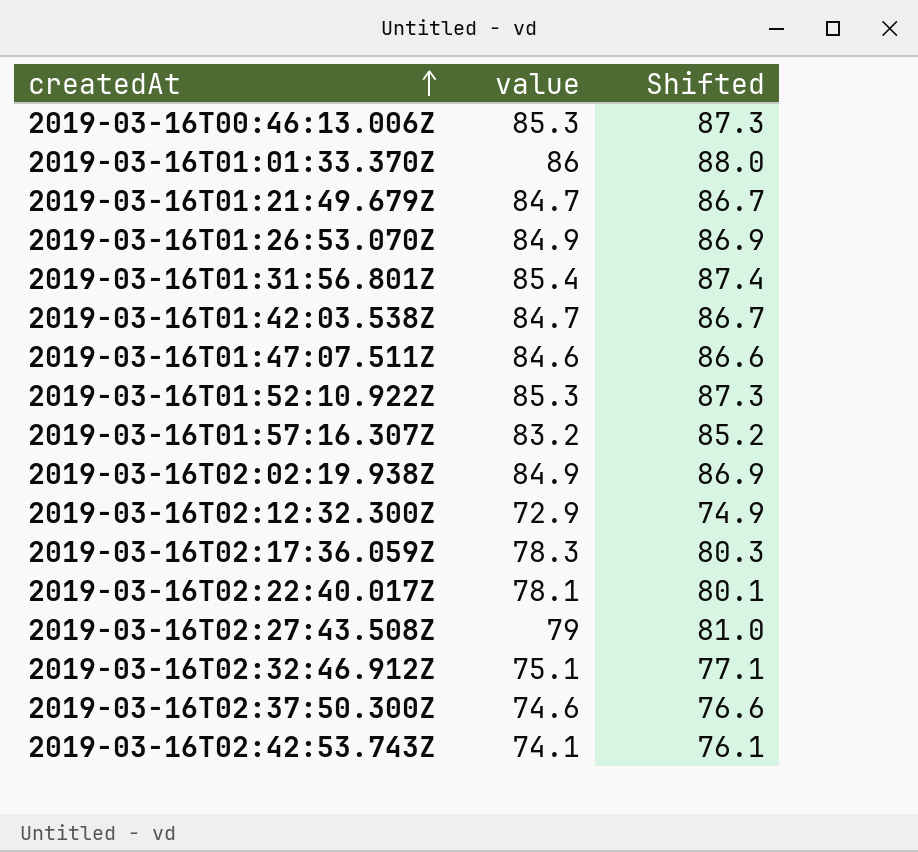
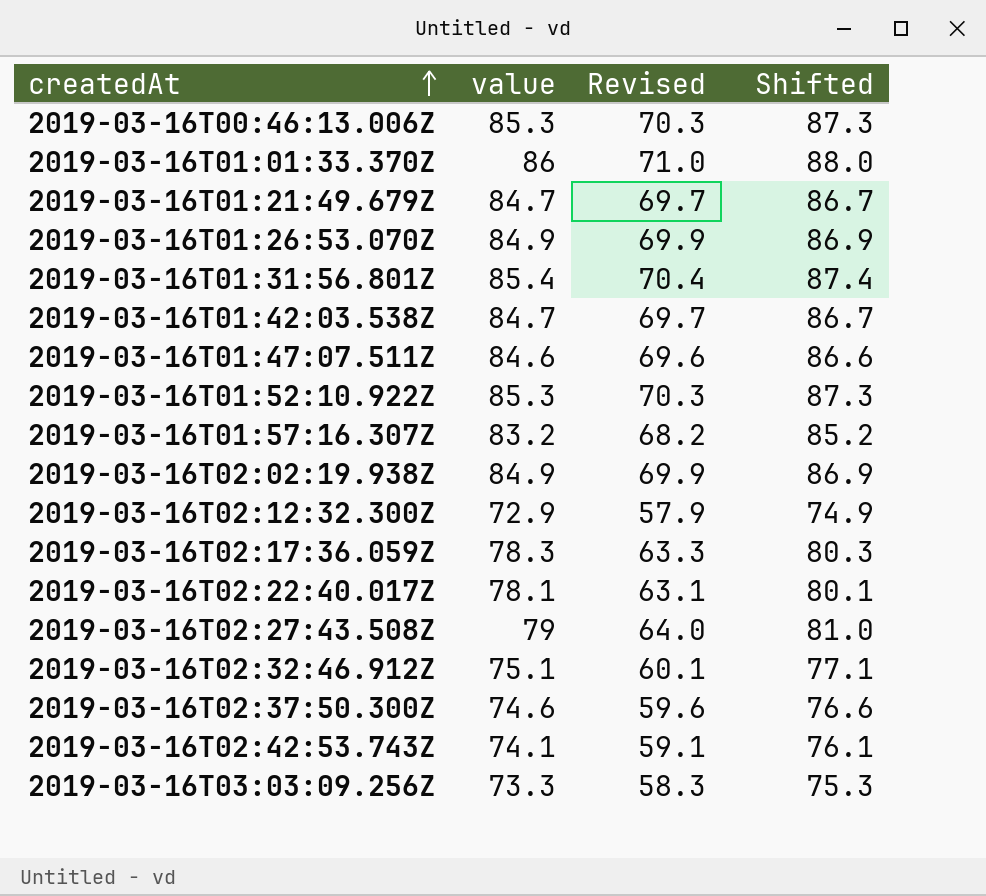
column Revised | formula: none -> [value] - 15
row 2019-03-16T03:03:09.256Z: none -> 73.3 | 58.3 | 75.3

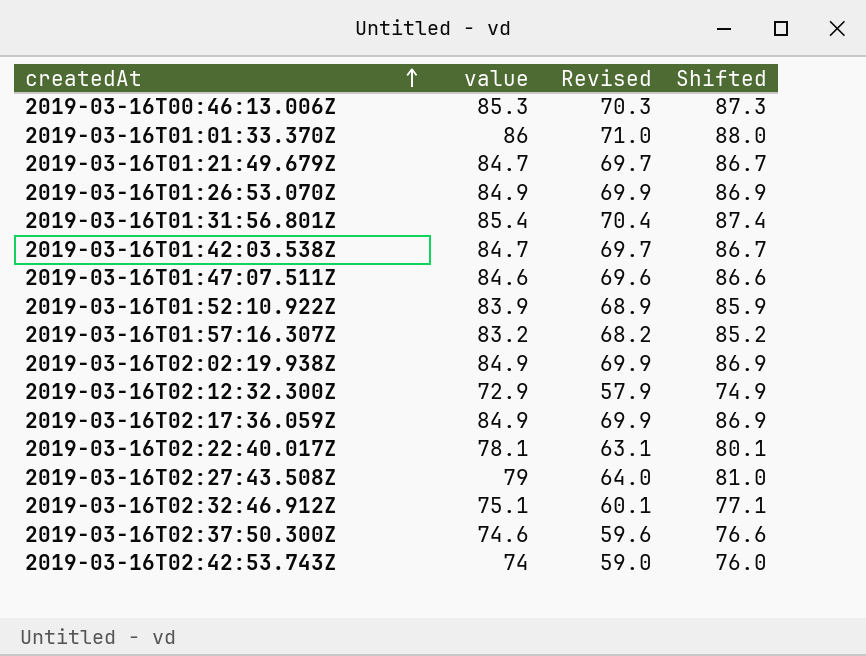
row 2019-03-16T03:03:09.256Z: 73.3 | 58.3 | 75.3 -> none
2019-03-16T01:52:10.922Z | value: 85.3 -> 83.9
2019-03-16T01:52:10.922Z | Revised: 70.3 -> 68.9
2019-03-16T01:52:10.922Z | Shifted: 87.3 -> 85.9
2019-03-16T02:17:36.059Z | value: 78.3 -> 84.9
2019-03-16T02:17:36.059Z | Revised: 63.3 -> 69.9
2019-03-16T02:17:36.059Z | Shifted: 80.3 -> 86.9
2019-03-16T02:42:53.743Z | value: 74.1 -> 74
2019-03-16T02:42:53.743Z | Revised: 59.1 -> 59.0
2019-03-16T02:42:53.743Z | Shifted: 76.1 -> 76.0

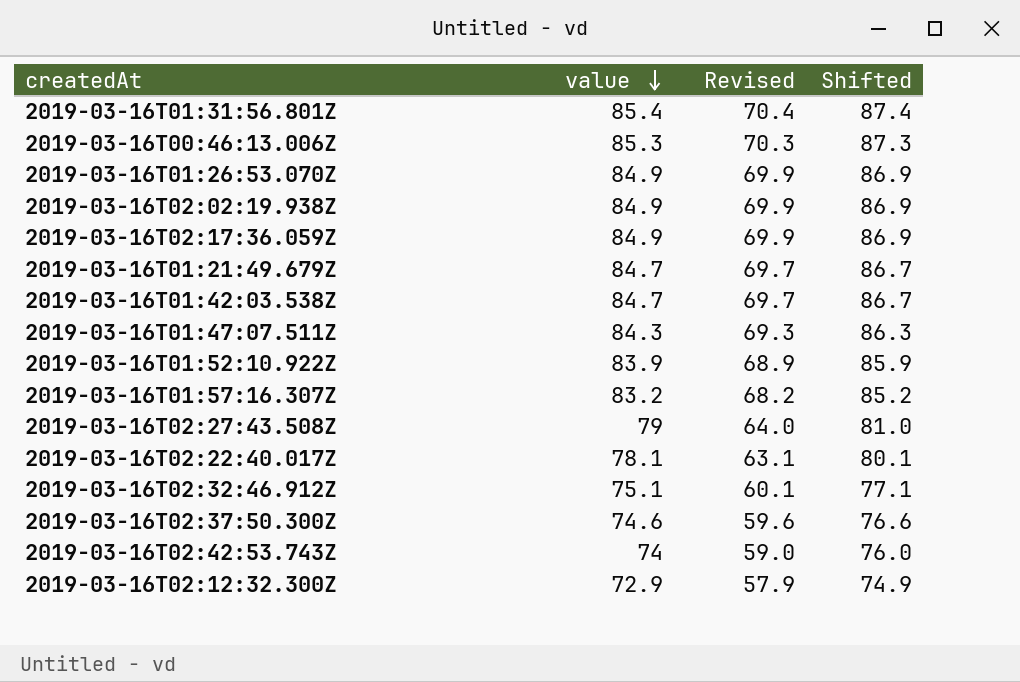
row order: createdAt ascending -> value descending
row 2019-03-16T01:01:33.370Z: 86 | 71.0 | 88.0 -> none
2019-03-16T01:47:07.511Z | value: 84.6 -> 84.3
2019-03-16T01:47:07.511Z | Revised: 69.6 -> 69.3
2019-03-16T01:47:07.511Z | Shifted: 86.6 -> 86.3

